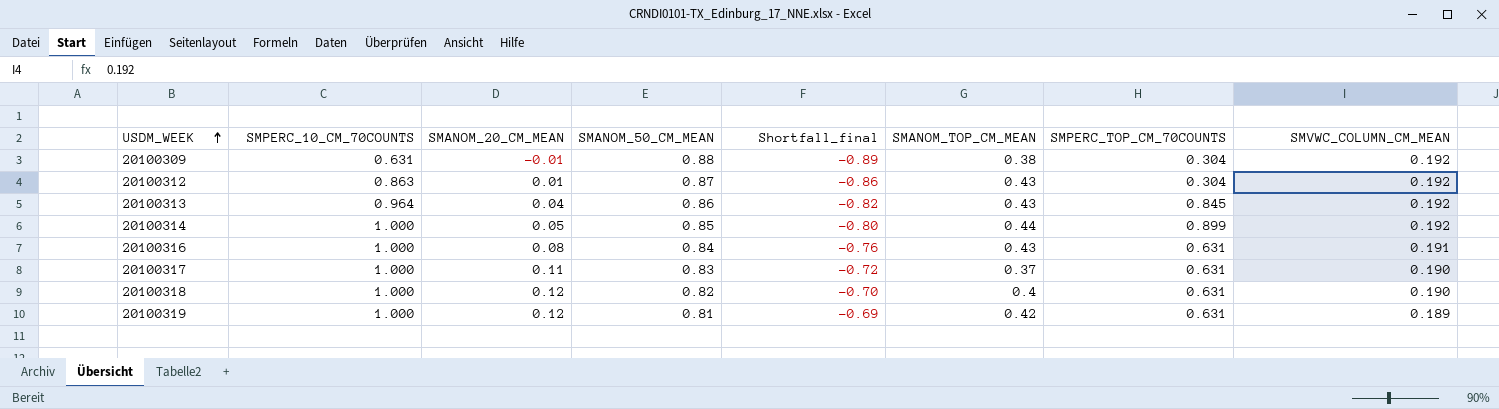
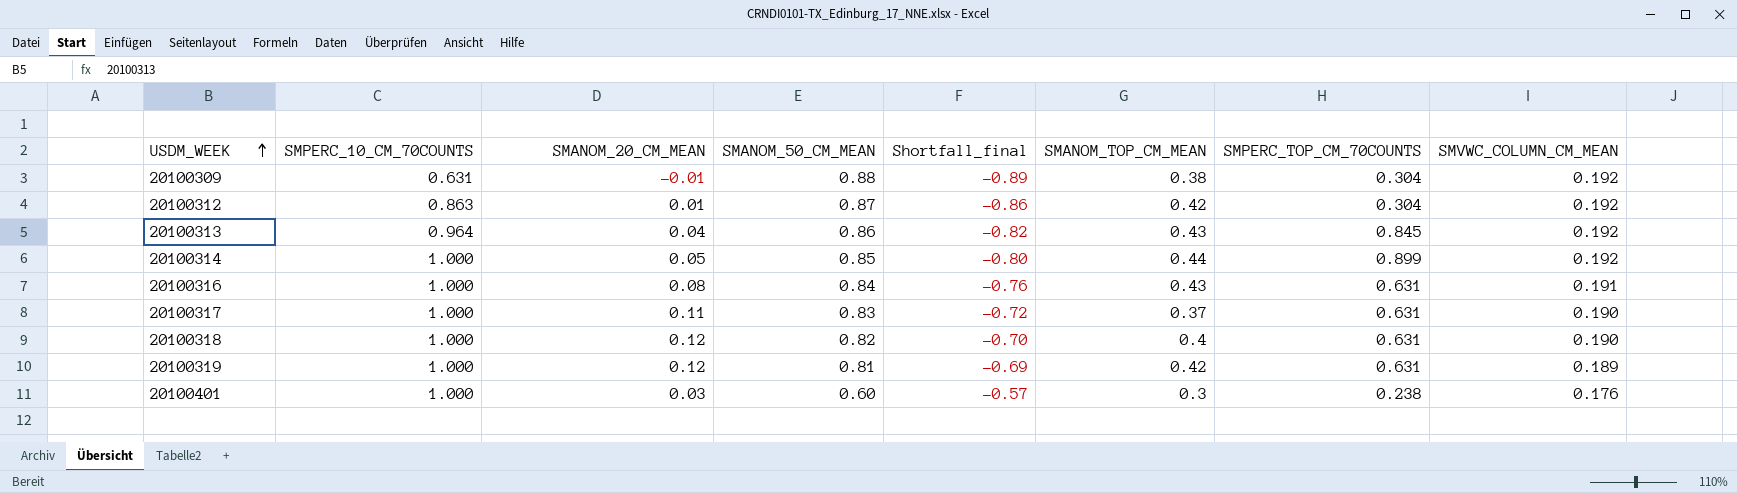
20100312 | SMANOM_TOP_CM_MEAN: 0.43 -> 0.42
row 20100401: none -> 1.000 | 0.03 | 0.60 | -0.57 | 0.3 | 0.238 | 0.176

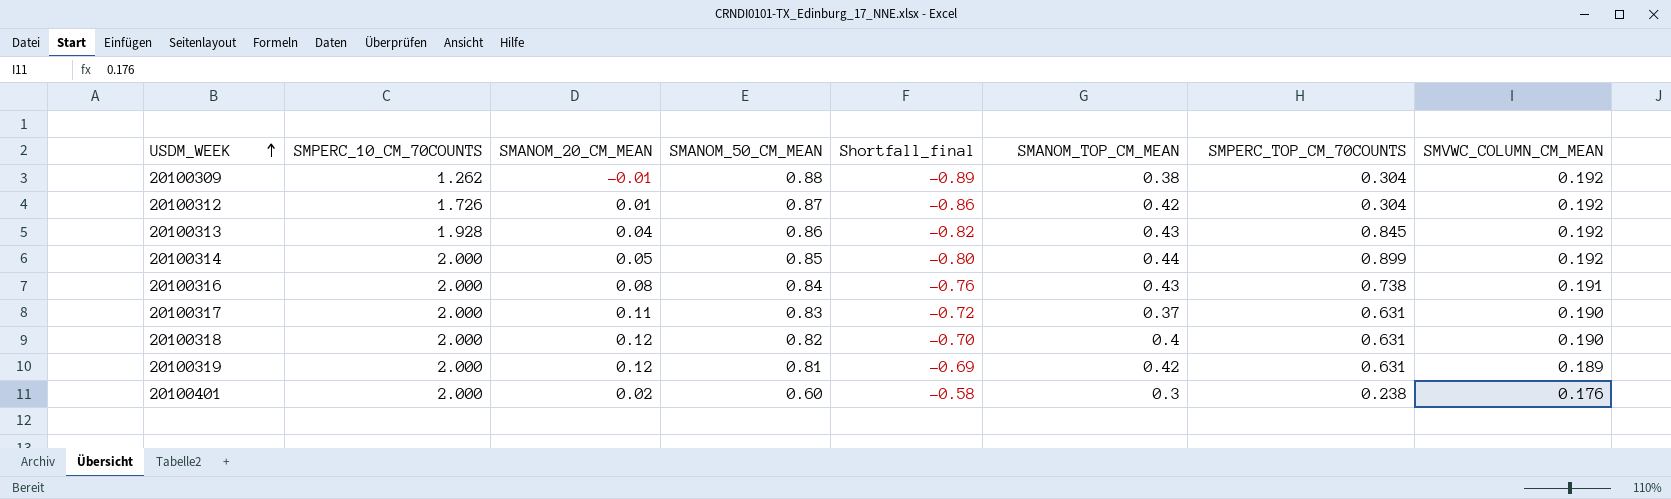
20100309 | SMPERC_10_CM_70COUNTS: 0.631 -> 1.262
20100312 | SMPERC_10_CM_70COUNTS: 0.863 -> 1.726
20100313 | SMPERC_10_CM_70COUNTS: 0.964 -> 1.928
20100314 | SMPERC_10_CM_70COUNTS: 1.000 -> 2.000
20100316 | SMPERC_10_CM_70COUNTS: 1.000 -> 2.000
20100316 | SMPERC_TOP_CM_70COUNTS: 0.631 -> 0.738
20100317 | SMPERC_10_CM_70COUNTS: 1.000 -> 2.000
20100318 | SMPERC_10_CM_70COUNTS: 1.000 -> 2.000
20100319 | SMPERC_10_CM_70COUNTS: 1.000 -> 2.000
20100401 | SMPERC_10_CM_70COUNTS: 1.000 -> 2.000
20100401 | SMANOM_20_CM_MEAN: 0.03 -> 0.02
20100401 | Shortfall_final: -0.57 -> -0.58

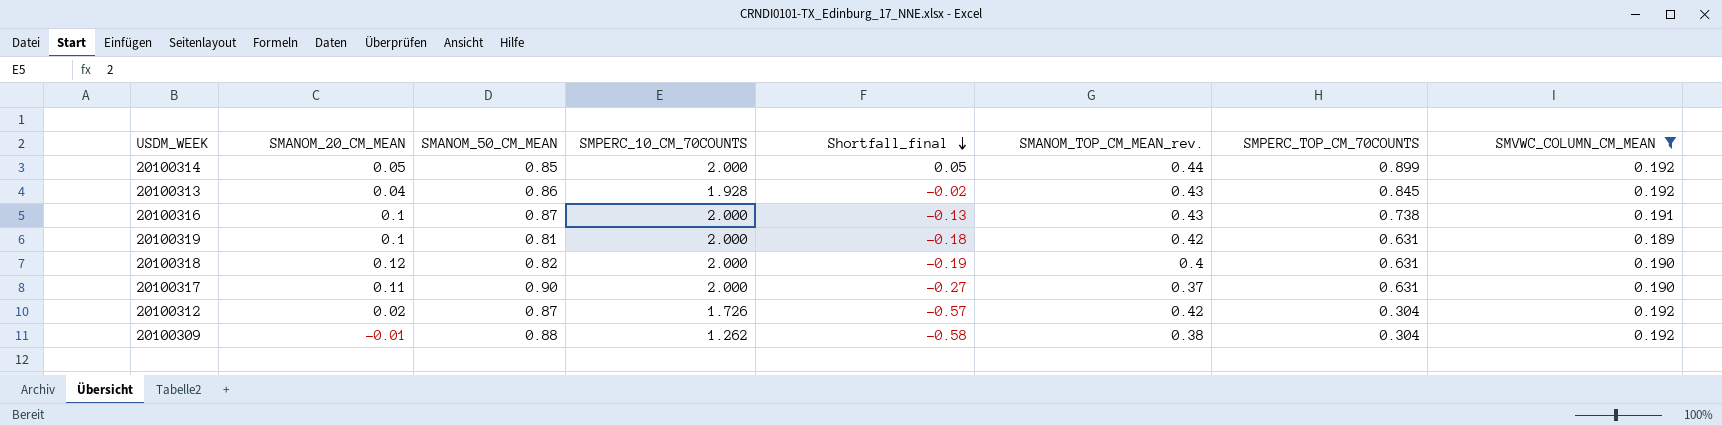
filter: none -> SMVWC_COLUMN_CM_MEAN != 0.176
row order: USDM_WEEK ascending -> Shortfall_final descending
column SMPERC_10_CM_70COUNTS | position: 2 -> 4
column Shortfall_final | formula: [SMANOM_20_CM_MEAN] - [SMANOM_50_CM_MEAN] -> [SMPERC_TOP_CM_70COUNTS] - [SMANOM_50_CM_MEAN]
column name: SMANOM_TOP_CM_MEAN -> SMANOM_TOP_CM_MEAN_rev.
20100316 | SMANOM_20_CM_MEAN: 0.08 -> 0.1
20100316 | SMANOM_50_CM_MEAN: 0.84 -> 0.87
20100319 | SMANOM_20_CM_MEAN: 0.12 -> 0.1
20100317 | SMANOM_50_CM_MEAN: 0.83 -> 0.90
20100312 | SMANOM_20_CM_MEAN: 0.01 -> 0.02

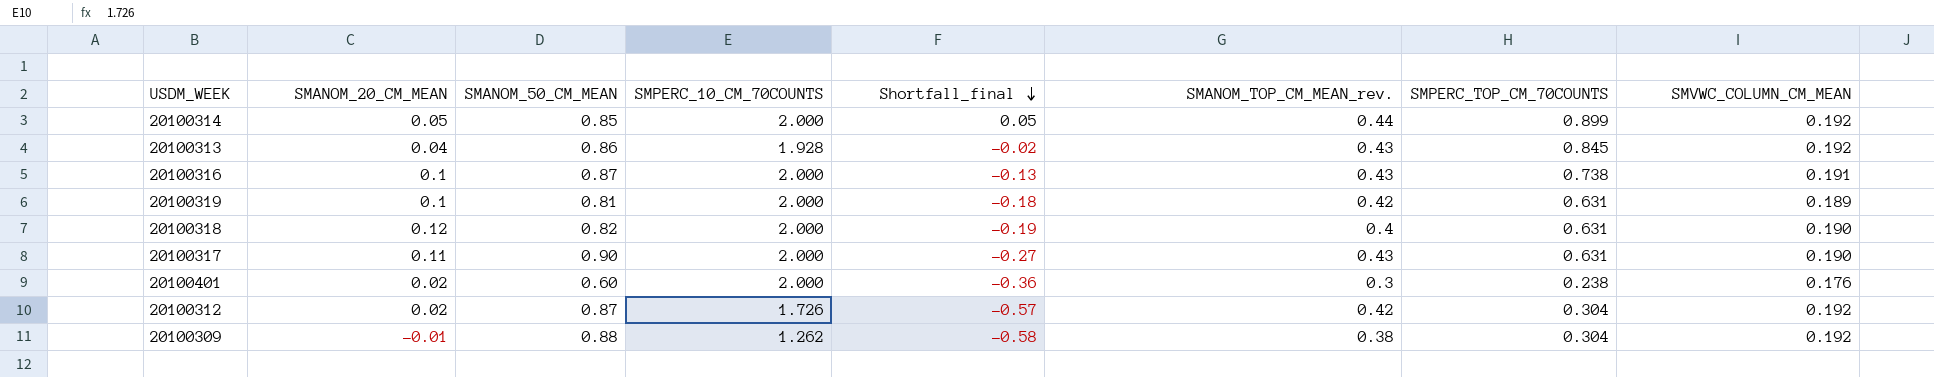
filter: SMVWC_COLUMN_CM_MEAN != 0.176 -> none
20100317 | SMANOM_TOP_CM_MEAN_rev.: 0.37 -> 0.43

